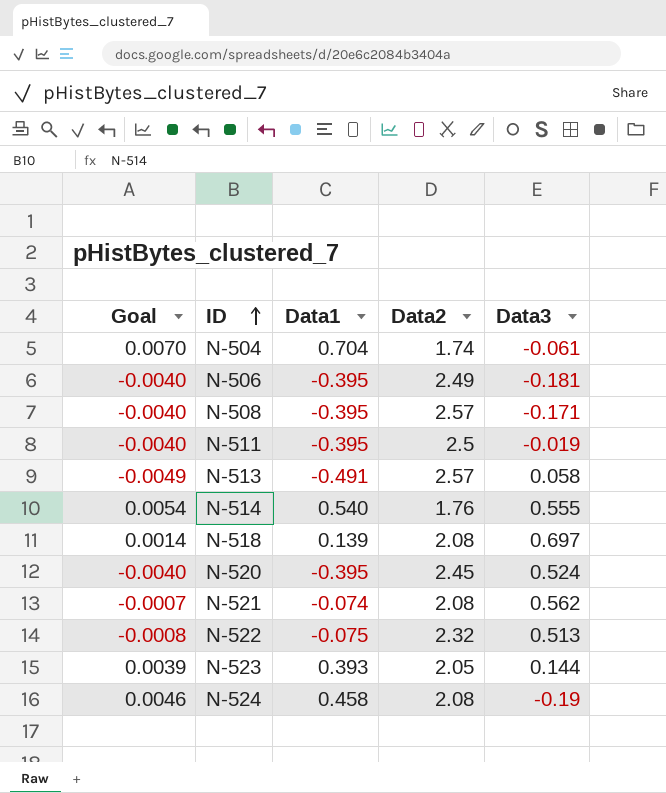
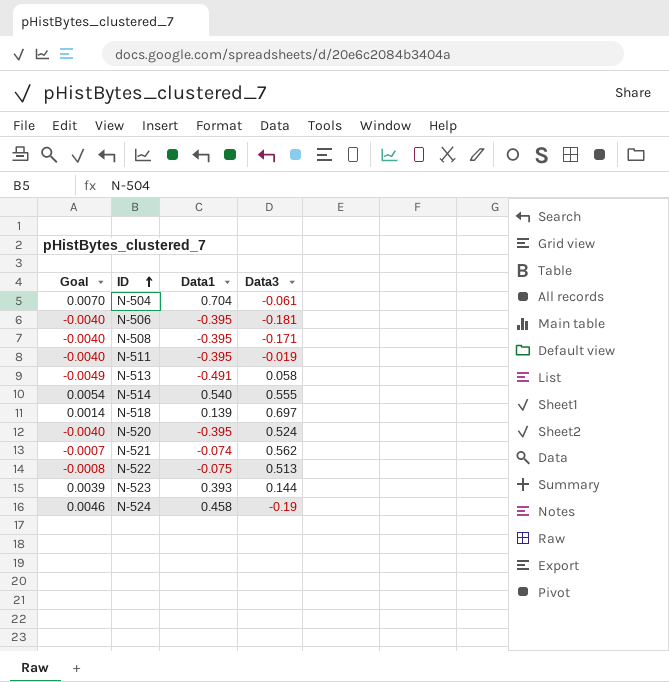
column Data2 | position: 4 -> none

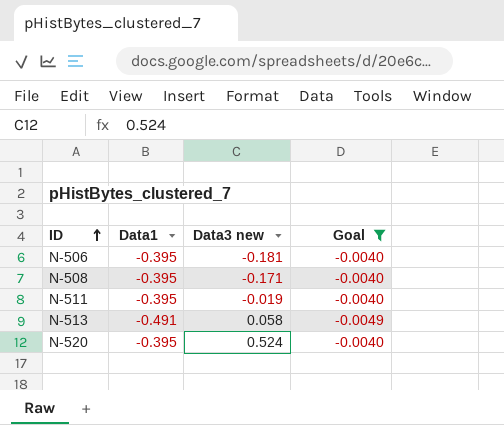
filter: none -> Goal <= -0.0040
column name: Data3 -> Data3 new
column Goal | position: 1 -> 4

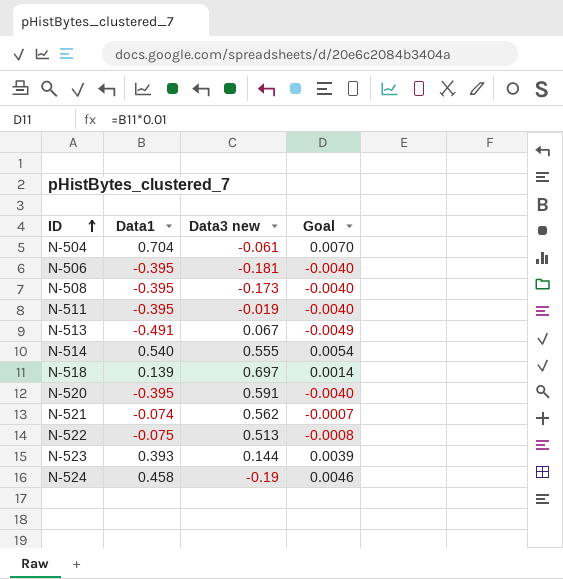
filter: Goal <= -0.0040 -> none
N-508 | Data3 new: -0.171 -> -0.173
N-513 | Data3 new: 0.058 -> 0.067
N-520 | Data3 new: 0.524 -> 0.591

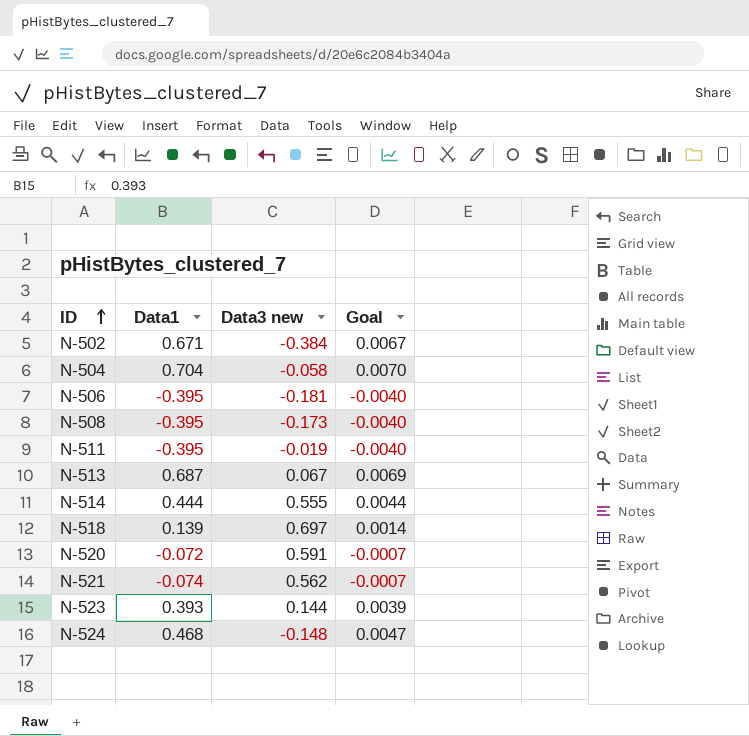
row N-522: -0.075 | 0.513 | -0.0008 -> none
row N-502: none -> 0.671 | -0.384 | 0.0067
N-504 | Data3 new: -0.061 -> -0.058
N-513 | Data1: -0.491 -> 0.687
N-513 | Goal: -0.0049 -> 0.0069
N-514 | Data1: 0.540 -> 0.444
N-514 | Goal: 0.0054 -> 0.0044
N-520 | Data1: -0.395 -> -0.072
N-520 | Goal: -0.0040 -> -0.0007
N-524 | Data1: 0.458 -> 0.468
N-524 | Data3 new: -0.19 -> -0.148
N-524 | Goal: 0.0046 -> 0.0047

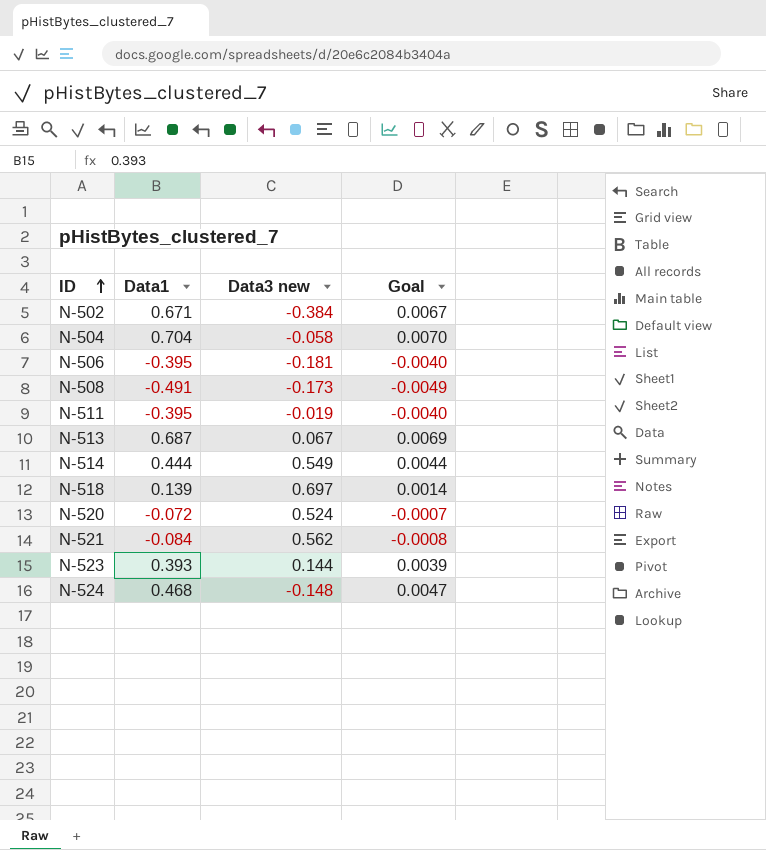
N-508 | Data1: -0.395 -> -0.491
N-508 | Goal: -0.0040 -> -0.0049
N-514 | Data3 new: 0.555 -> 0.549
N-520 | Data3 new: 0.591 -> 0.524
N-521 | Data1: -0.074 -> -0.084
N-521 | Goal: -0.0007 -> -0.0008

